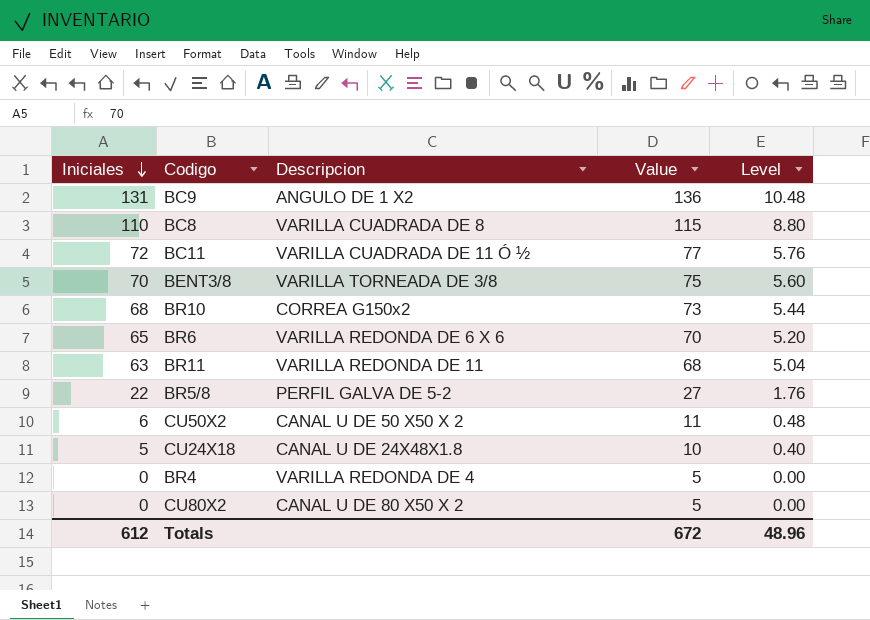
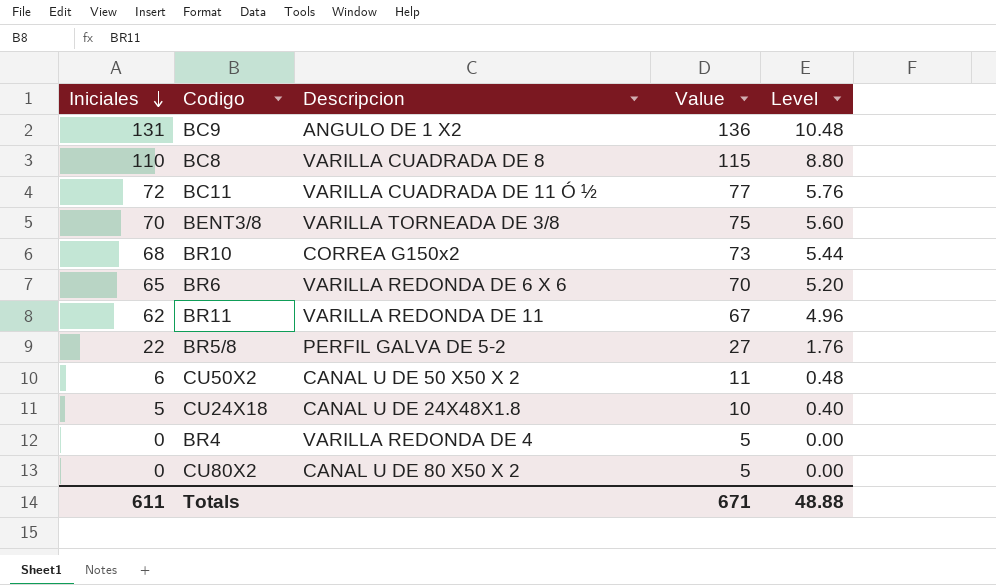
BR11 | Iniciales: 63 -> 62
BR11 | Value: 68 -> 67
BR11 | Level: 5.04 -> 4.96
Totals | Iniciales: 612 -> 611
Totals | Value: 672 -> 671
Totals | Level: 48.96 -> 48.88

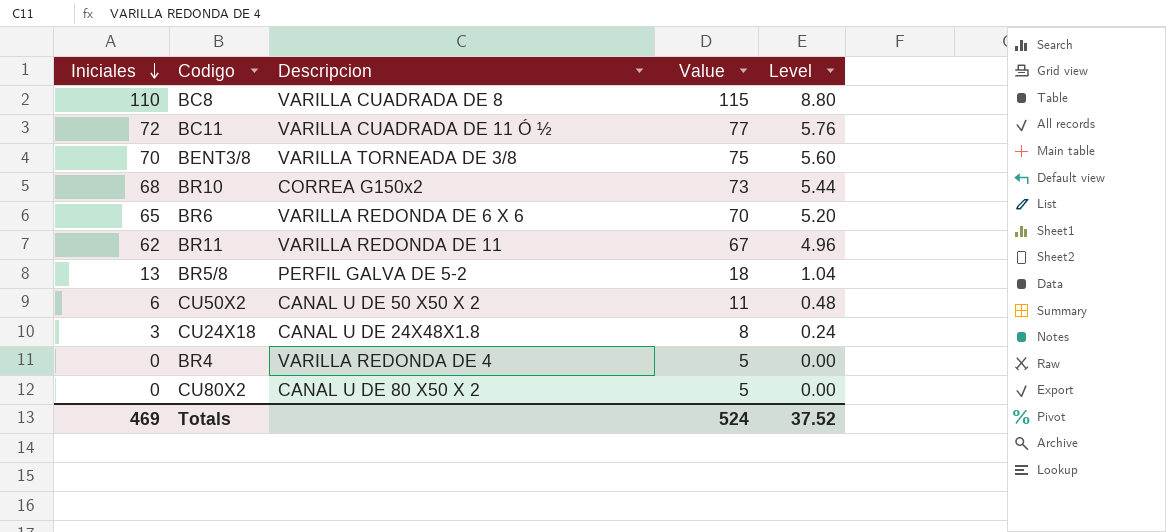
row BC9: 131 | ANGULO DE 1 X2 | 136 | 10.48 -> none
BR5/8 | Iniciales: 22 -> 13
BR5/8 | Value: 27 -> 18
BR5/8 | Level: 1.76 -> 1.04
CU24X18 | Iniciales: 5 -> 3
CU24X18 | Value: 10 -> 8
CU24X18 | Level: 0.40 -> 0.24
Totals | Iniciales: 611 -> 469
Totals | Value: 671 -> 524
Totals | Level: 48.88 -> 37.52

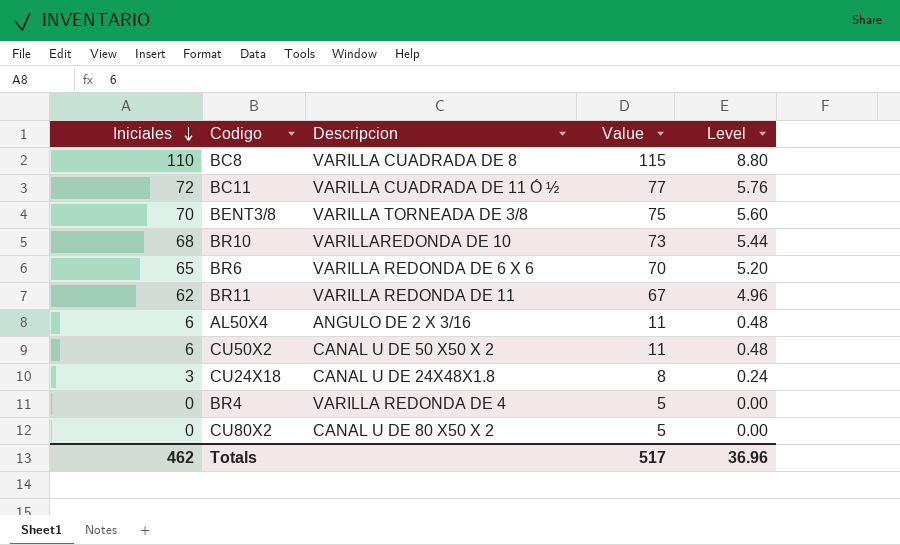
row BR5/8: 13 | PERFIL GALVA DE 5-2 | 18 | 1.04 -> none
BR10 | Descripcion: CORREA G150x2 -> VARILLAREDONDA DE 10
row AL50X4: none -> 6 | ANGULO DE 2 X 3/16 | 11 | 0.48
Totals | Iniciales: 469 -> 462
Totals | Value: 524 -> 517
Totals | Level: 37.52 -> 36.96

